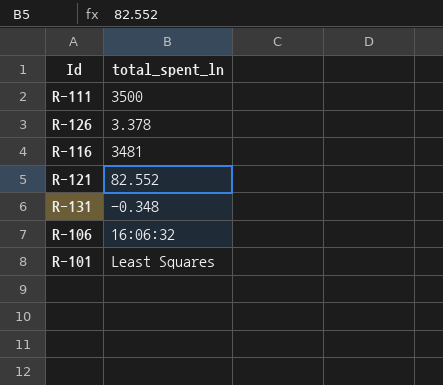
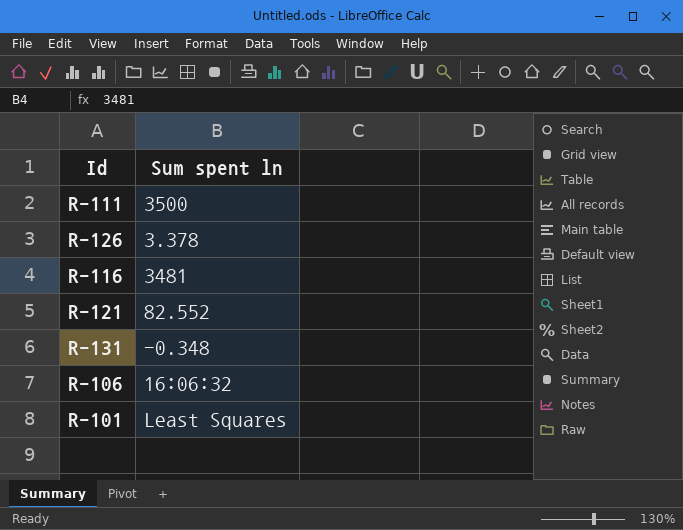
column name: total_spent_ln -> Sum spent ln

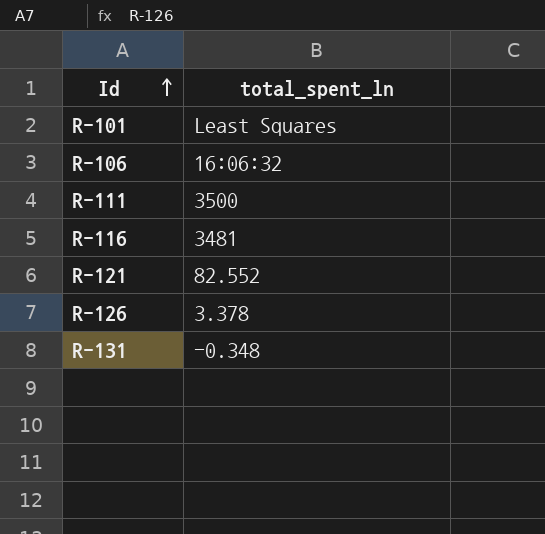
row order: none -> Id ascending
column name: Sum spent ln -> total_spent_ln

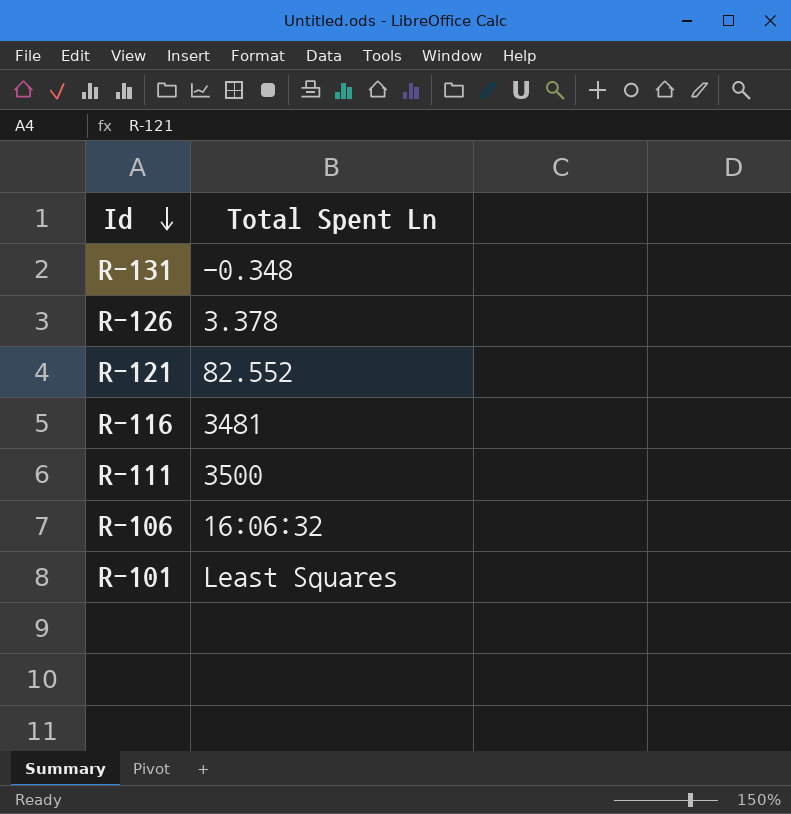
row order: Id ascending -> Id descending
column name: total_spent_ln -> Total Spent Ln

